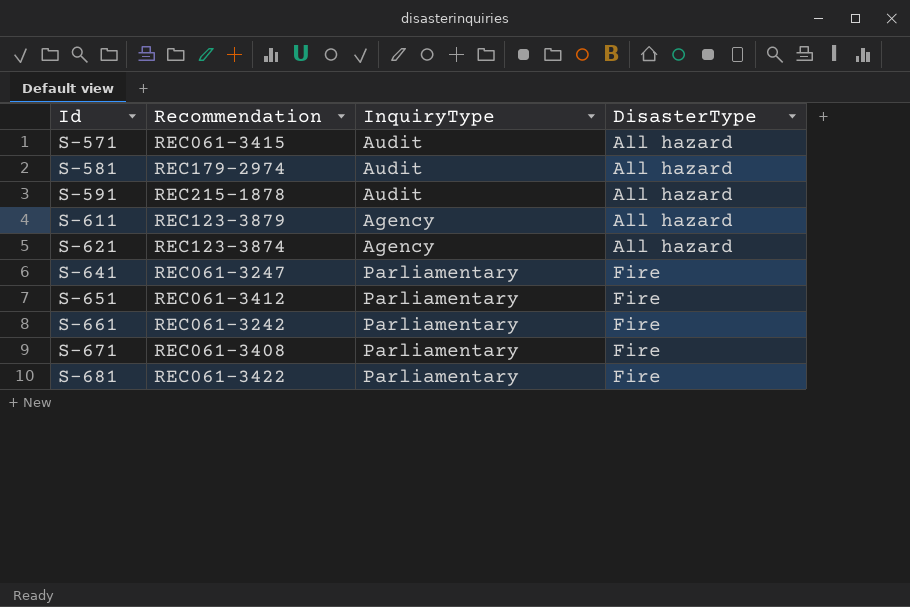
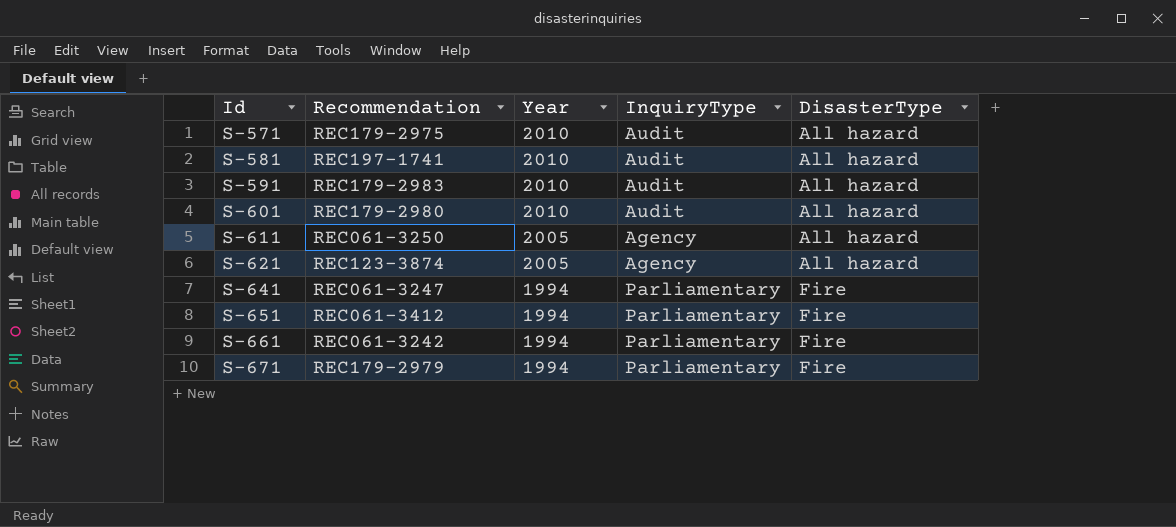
column Year | position: none -> 3
row S-681: REC061-3422 | Parliamentary | Fire -> none
S-571 | Recommendation: REC061-3415 -> REC179-2975
S-581 | Recommendation: REC179-2974 -> REC197-1741
S-591 | Recommendation: REC215-1878 -> REC179-2983
row S-601: none -> REC179-2980 | 2010 | Audit | All hazard
S-611 | Recommendation: REC123-3879 -> REC061-3250
S-671 | Recommendation: REC061-3408 -> REC179-2979

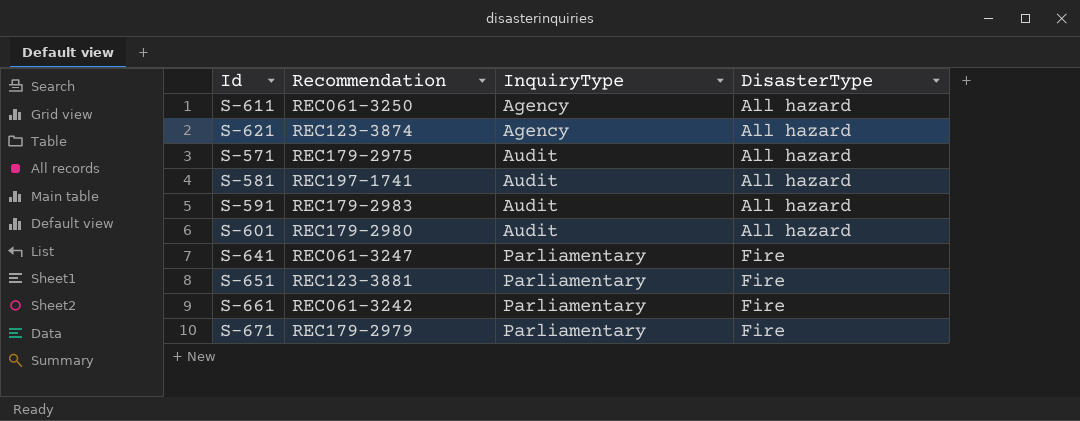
row order: Id ascending -> InquiryType ascending
column Year | position: 3 -> none
S-651 | Recommendation: REC061-3412 -> REC123-3881

